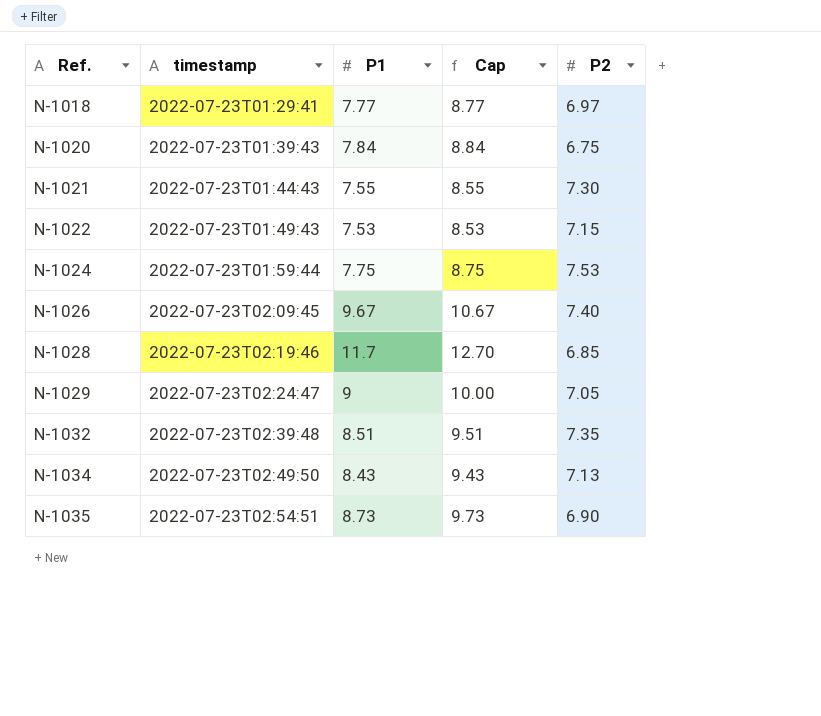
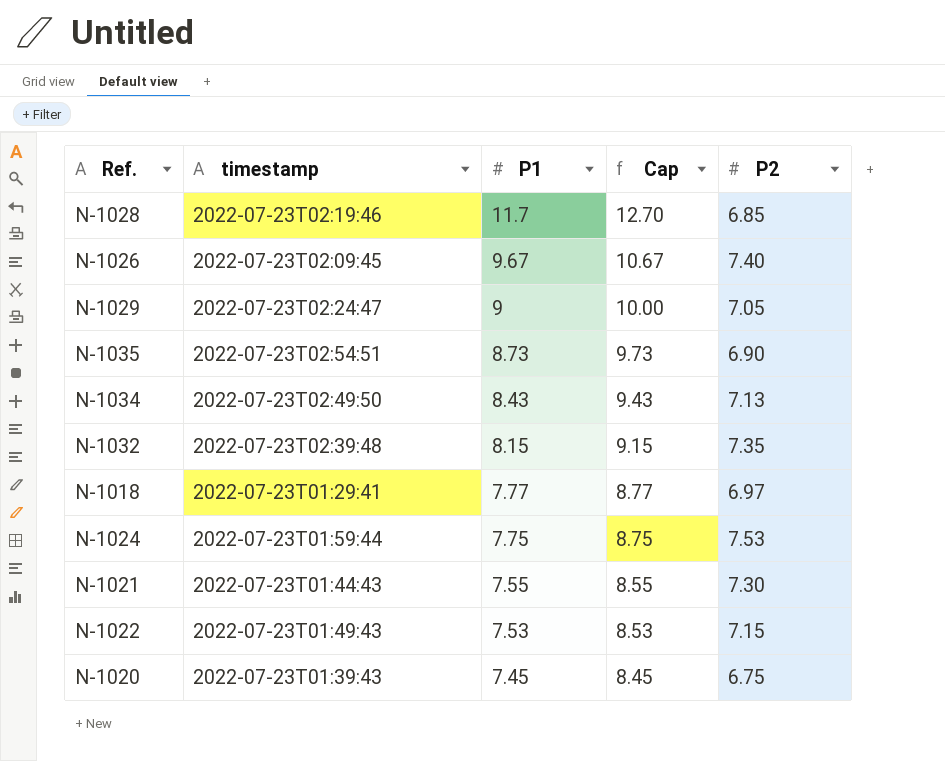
row order: Ref. ascending -> P1 descending
N-1032 | P1: 8.51 -> 8.15
N-1032 | Cap: 9.51 -> 9.15
N-1020 | P1: 7.84 -> 7.45
N-1020 | Cap: 8.84 -> 8.45

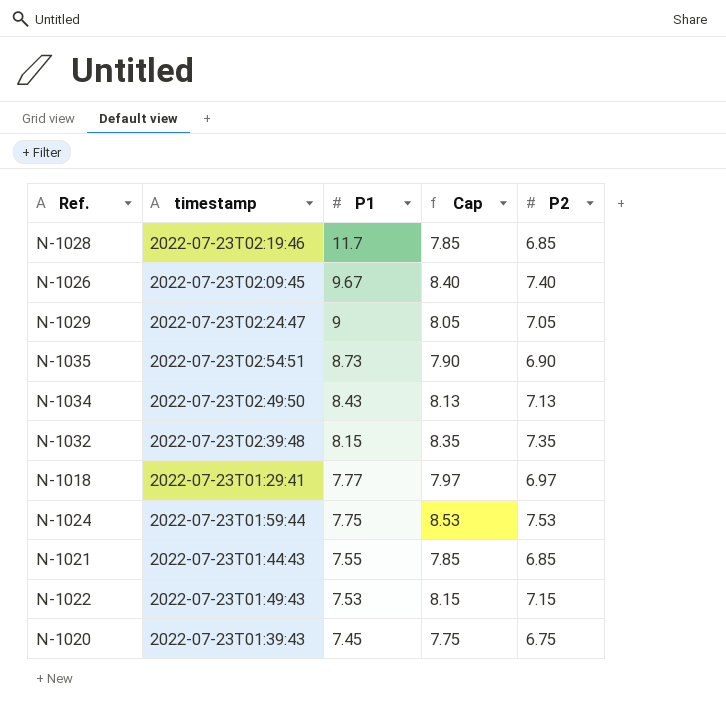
column Cap | formula: [P1] + 1 -> [P2] + 1
N-1021 | P2: 7.30 -> 6.85

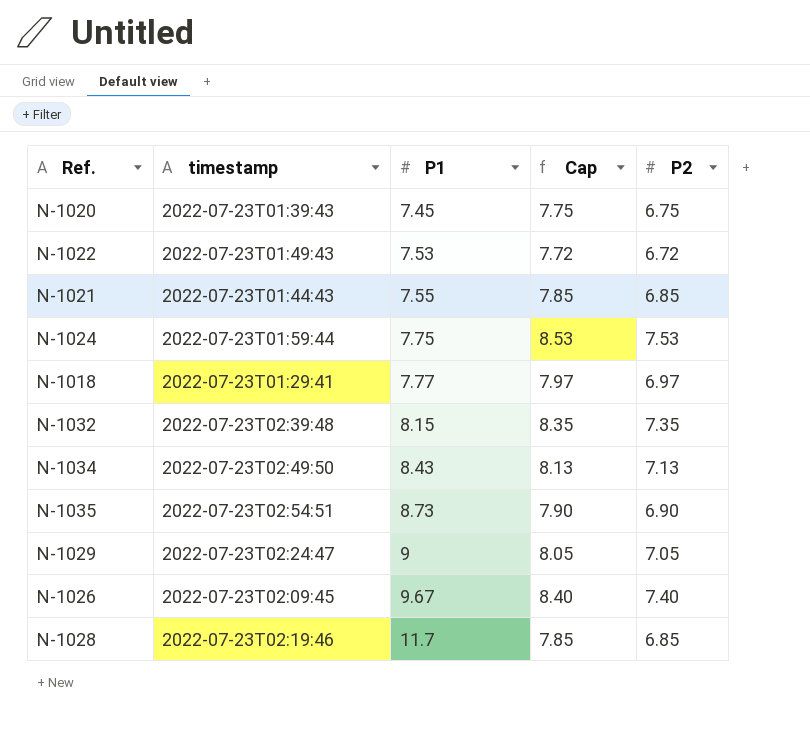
row order: P1 descending -> P1 ascending
N-1022 | Cap: 8.15 -> 7.72
N-1022 | P2: 7.15 -> 6.72

